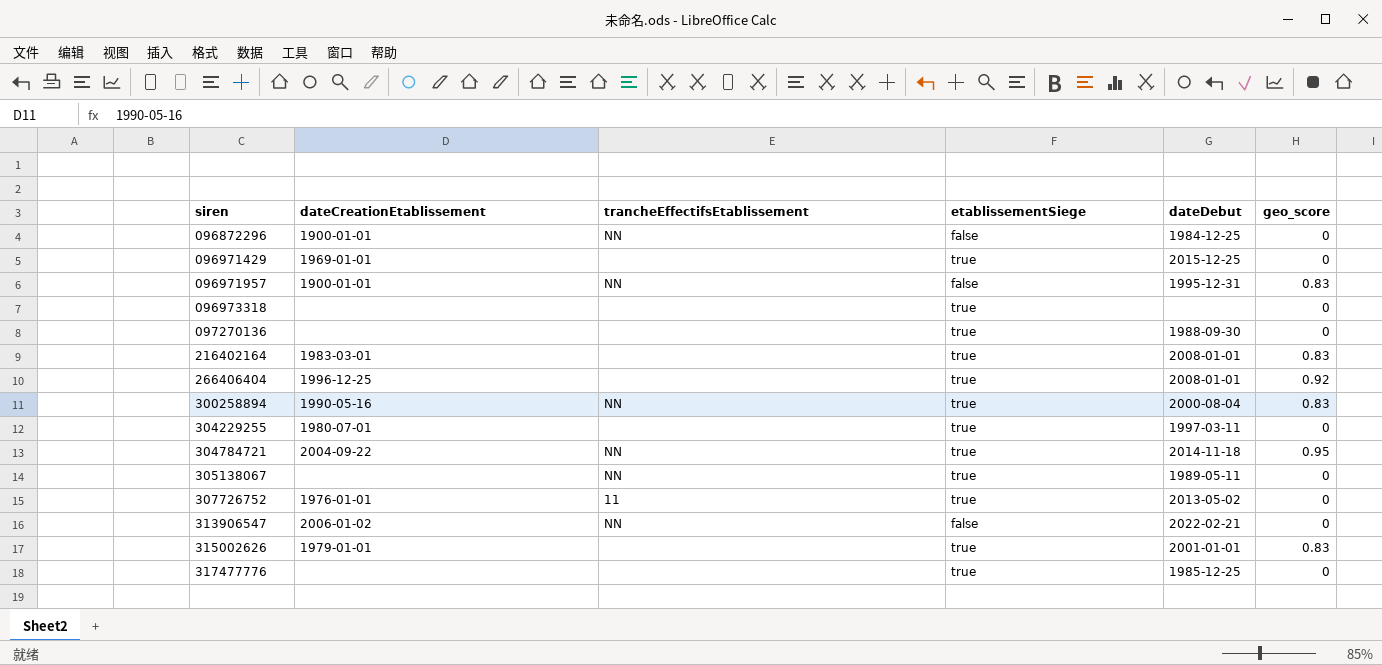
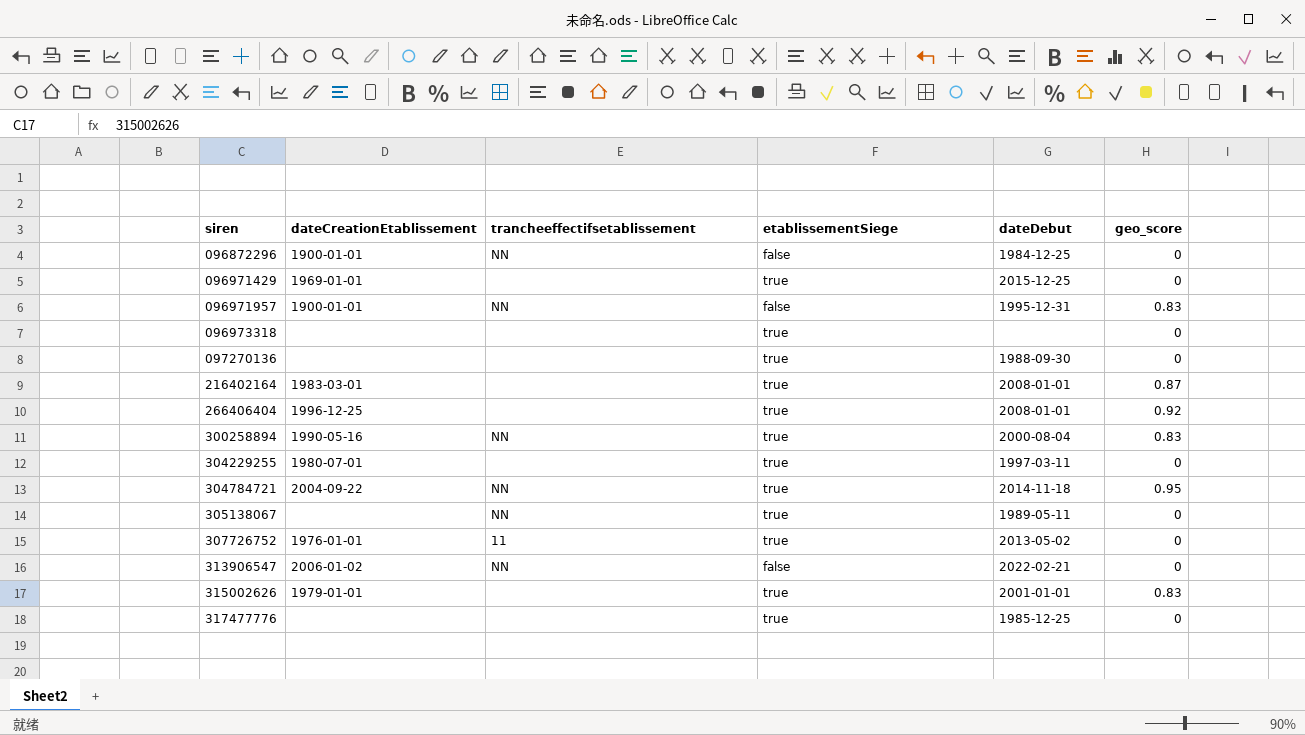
column name: trancheEffectifsEtablissement -> trancheeffectifsetablissement
216402164 | geo_score: 0.83 -> 0.87

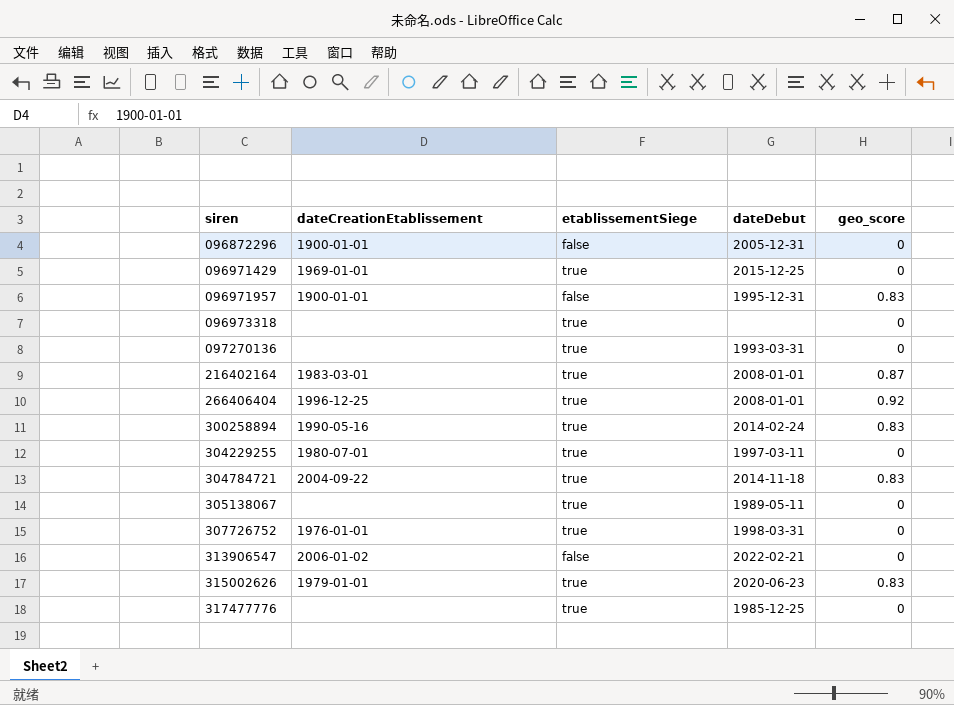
column trancheeffectifsetablissement | position: 3 -> none
096872296 | dateDebut: 1984-12-25 -> 2005-12-31
097270136 | dateDebut: 1988-09-30 -> 1993-03-31
300258894 | dateDebut: 2000-08-04 -> 2014-02-24
304784721 | geo_score: 0.95 -> 0.83
307726752 | dateDebut: 2013-05-02 -> 1998-03-31
315002626 | dateDebut: 2001-01-01 -> 2020-06-23

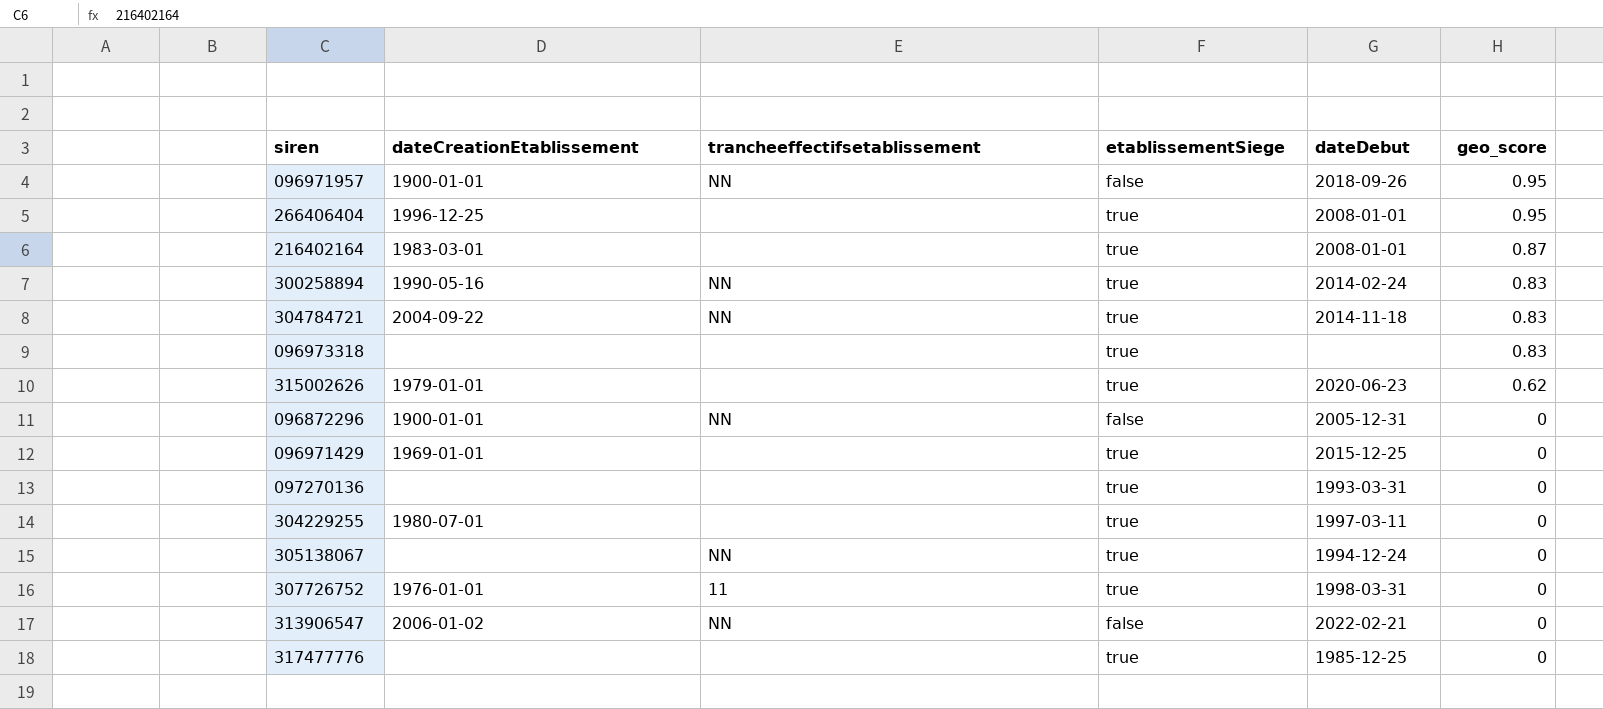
row order: siren ascending -> geo_score descending
column trancheeffectifsetablissement | position: none -> 3
096971957 | dateDebut: 1995-12-31 -> 2018-09-26
096971957 | geo_score: 0.83 -> 0.95
266406404 | geo_score: 0.92 -> 0.95
096973318 | geo_score: 0 -> 0.83
315002626 | geo_score: 0.83 -> 0.62
305138067 | dateDebut: 1989-05-11 -> 1994-12-24

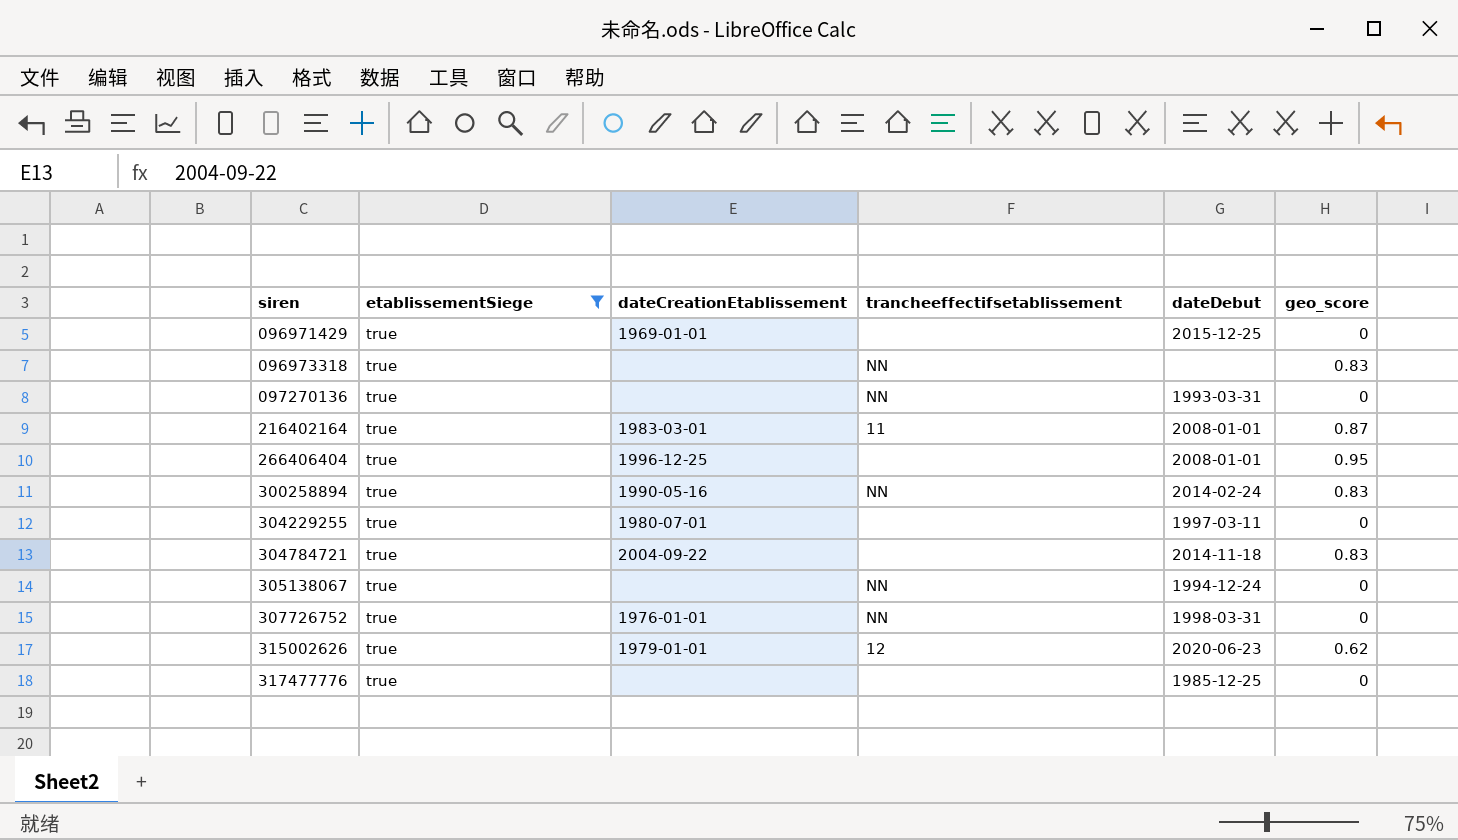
filter: none -> etablissementSiege = true
row order: geo_score descending -> siren ascending
column etablissementSiege | position: 4 -> 2
096973318 | trancheeffectifsetablissement: none -> NN
097270136 | trancheeffectifsetablissement: none -> NN
216402164 | trancheeffectifsetablissement: none -> 11
304784721 | trancheeffectifsetablissement: NN -> none
307726752 | trancheeffectifsetablissement: 11 -> NN
315002626 | trancheeffectifsetablissement: none -> 12

